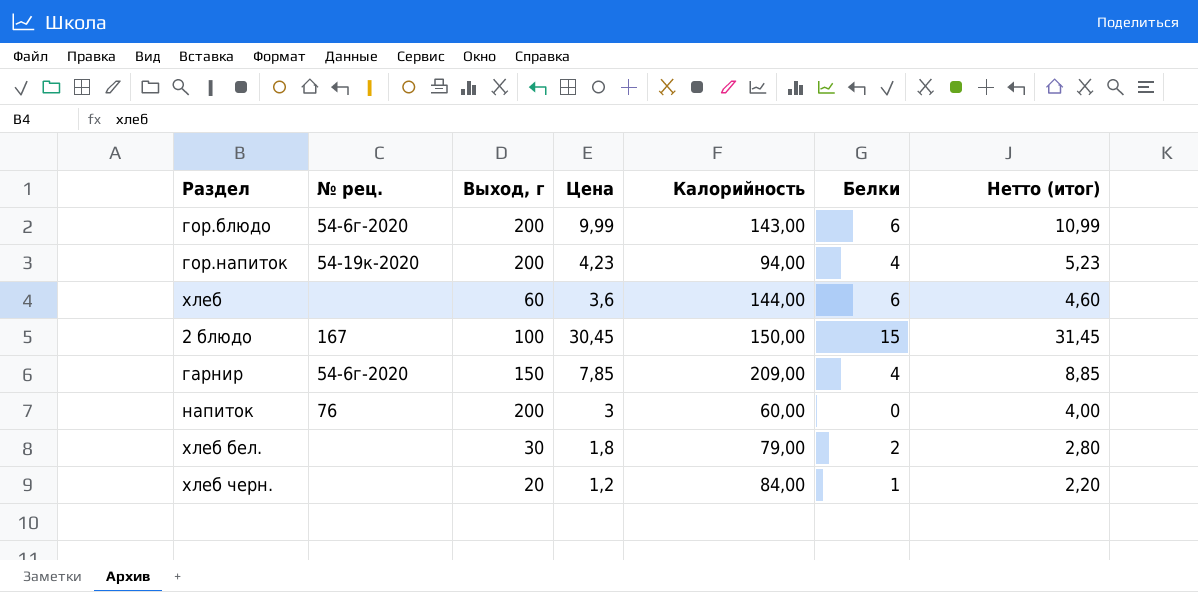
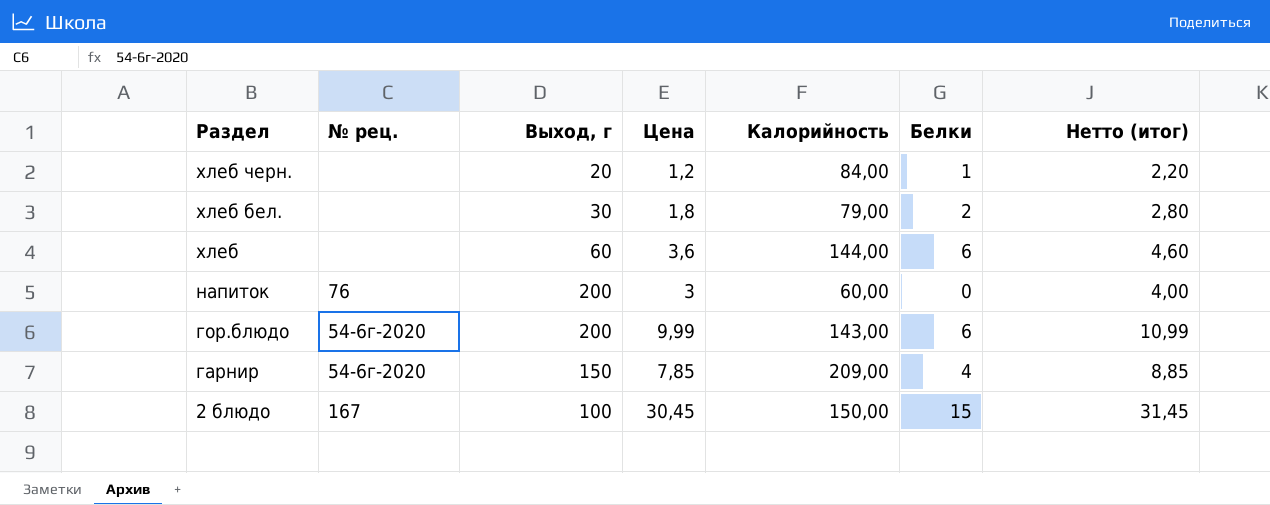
row order: none -> Раздел descending
row гор.напиток: 54-19к-2020 | 200 | 4,23 | 94,00 | 4 | 5,23 -> none

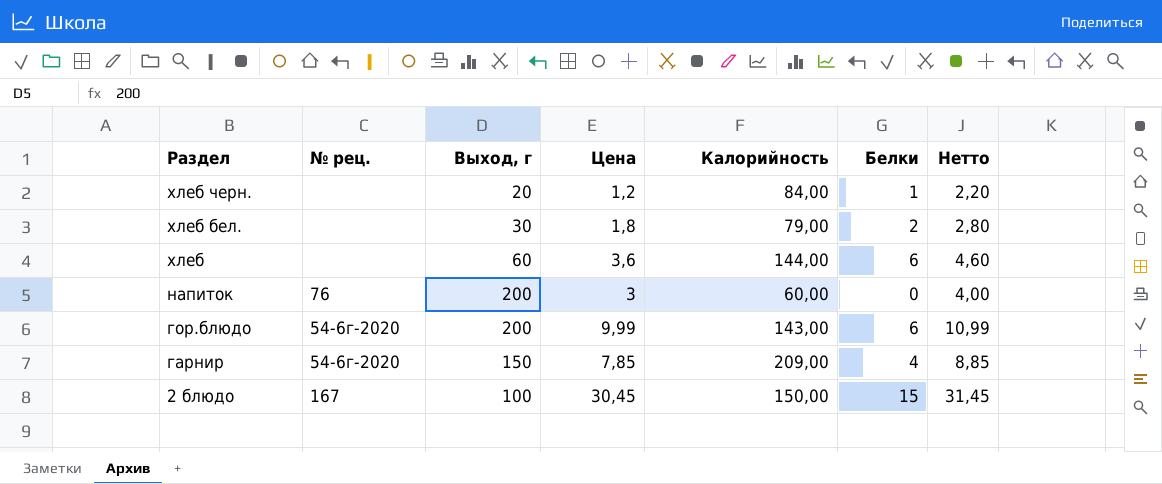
column name: Нетто (итог) -> Нетто

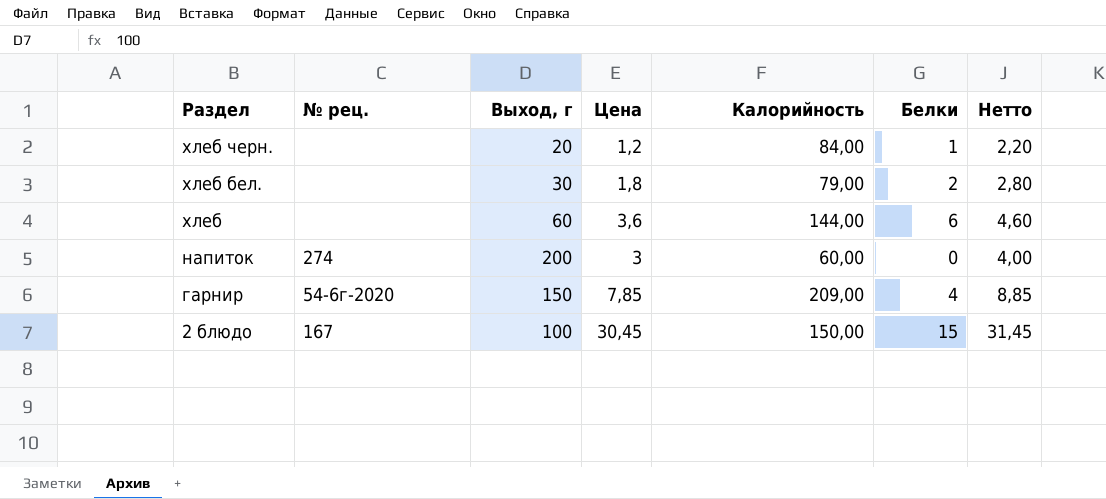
row гор.блюдо: 54-6г-2020 | 200 | 9,99 | 143,00 | 6 | 10,99 -> none
напиток | № рец.: 76 -> 274

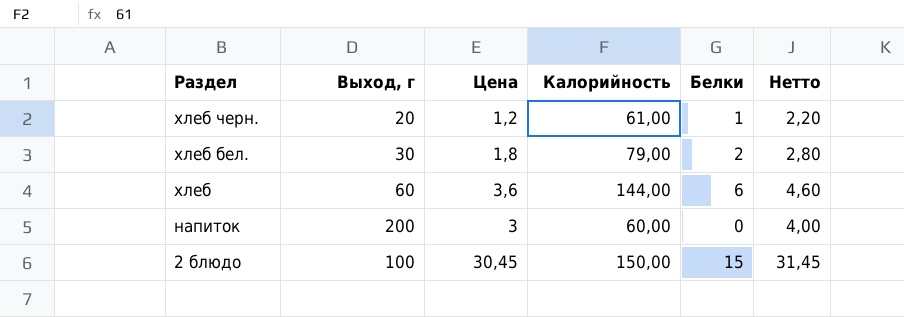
column № рец. | position: 2 -> none
row гарнир: 54-6г-2020 | 150 | 7,85 | 209,00 | 4 | 8,85 -> none
хлеб черн. | Калорийность: 84,00 -> 61,00

